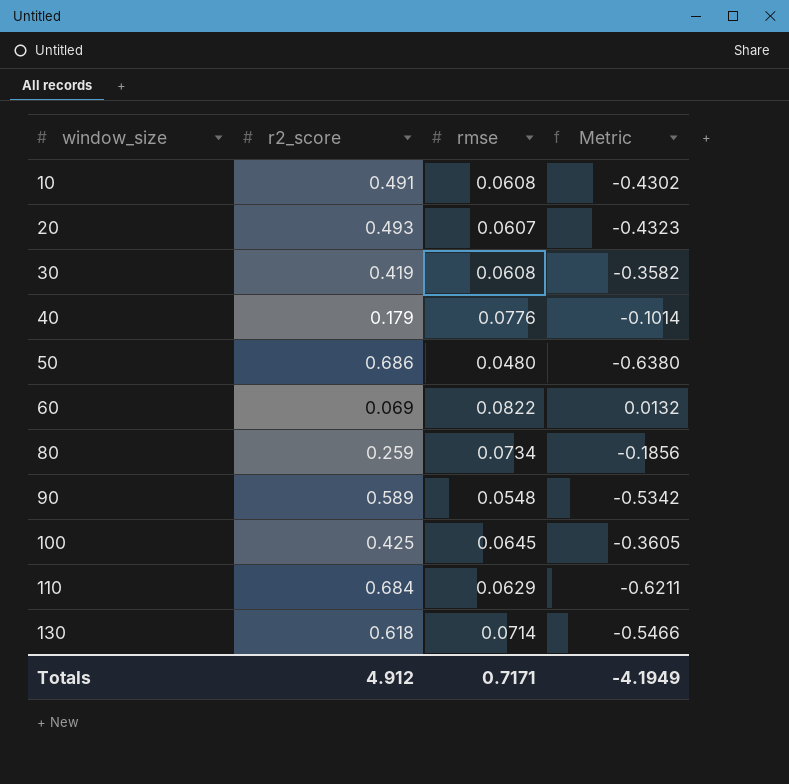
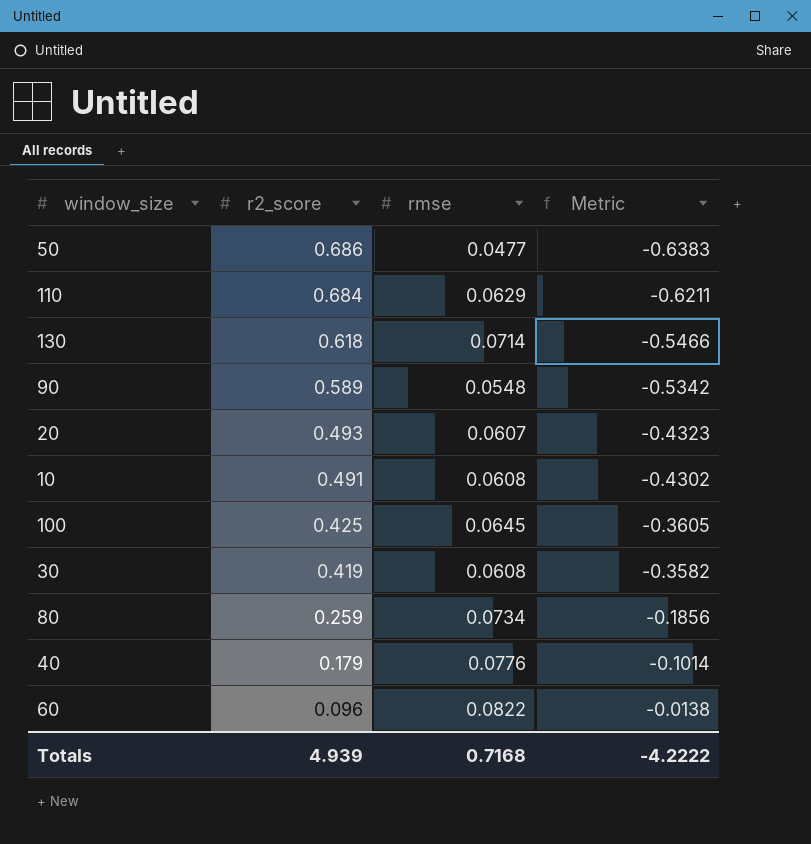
row order: window_size ascending -> r2_score descending
50 | rmse: 0.0480 -> 0.0477
50 | Metric: -0.6380 -> -0.6383
60 | r2_score: 0.069 -> 0.096
60 | Metric: 0.0132 -> -0.0138
Totals | r2_score: 4.912 -> 4.939
Totals | rmse: 0.7171 -> 0.7168
Totals | Metric: -4.1949 -> -4.2222

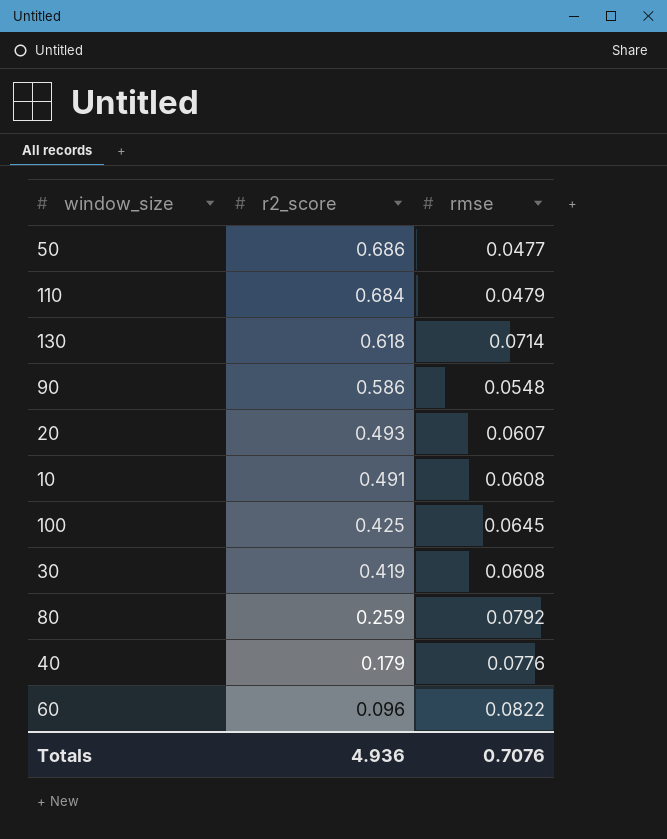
column Metric | formula: [rmse] - [r2_score] -> none
110 | rmse: 0.0629 -> 0.0479
90 | r2_score: 0.589 -> 0.586
80 | rmse: 0.0734 -> 0.0792
Totals | r2_score: 4.939 -> 4.936
Totals | rmse: 0.7168 -> 0.7076

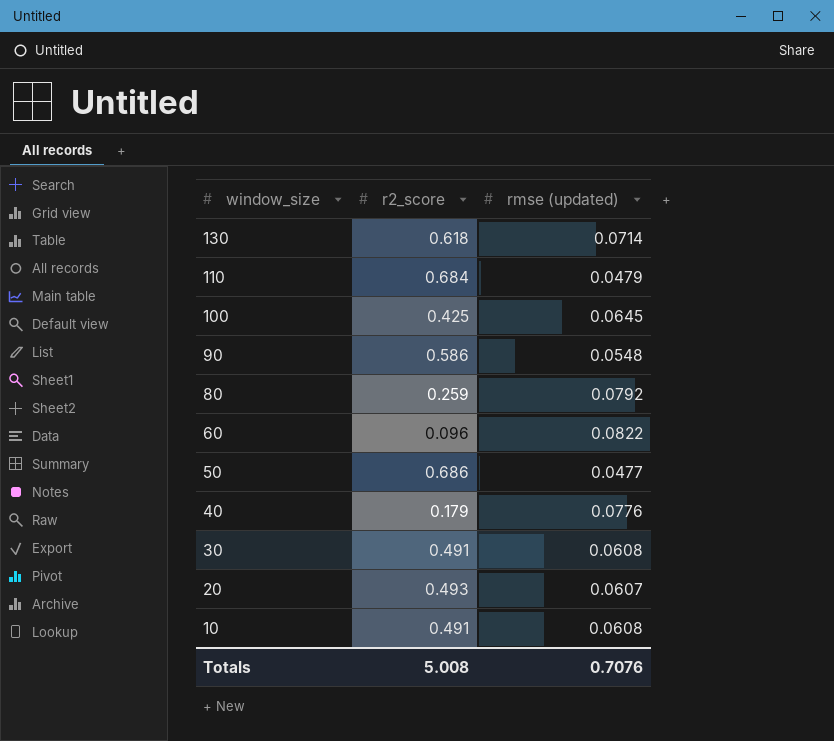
row order: r2_score descending -> window_size descending
column name: rmse -> rmse (updated)
30 | r2_score: 0.419 -> 0.491
Totals | r2_score: 4.936 -> 5.008

